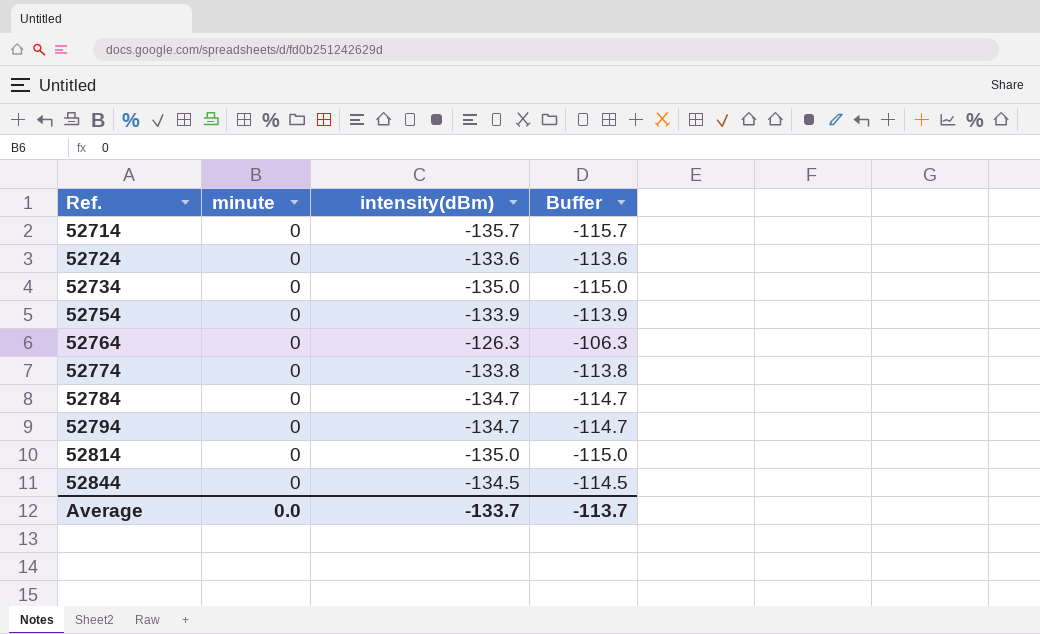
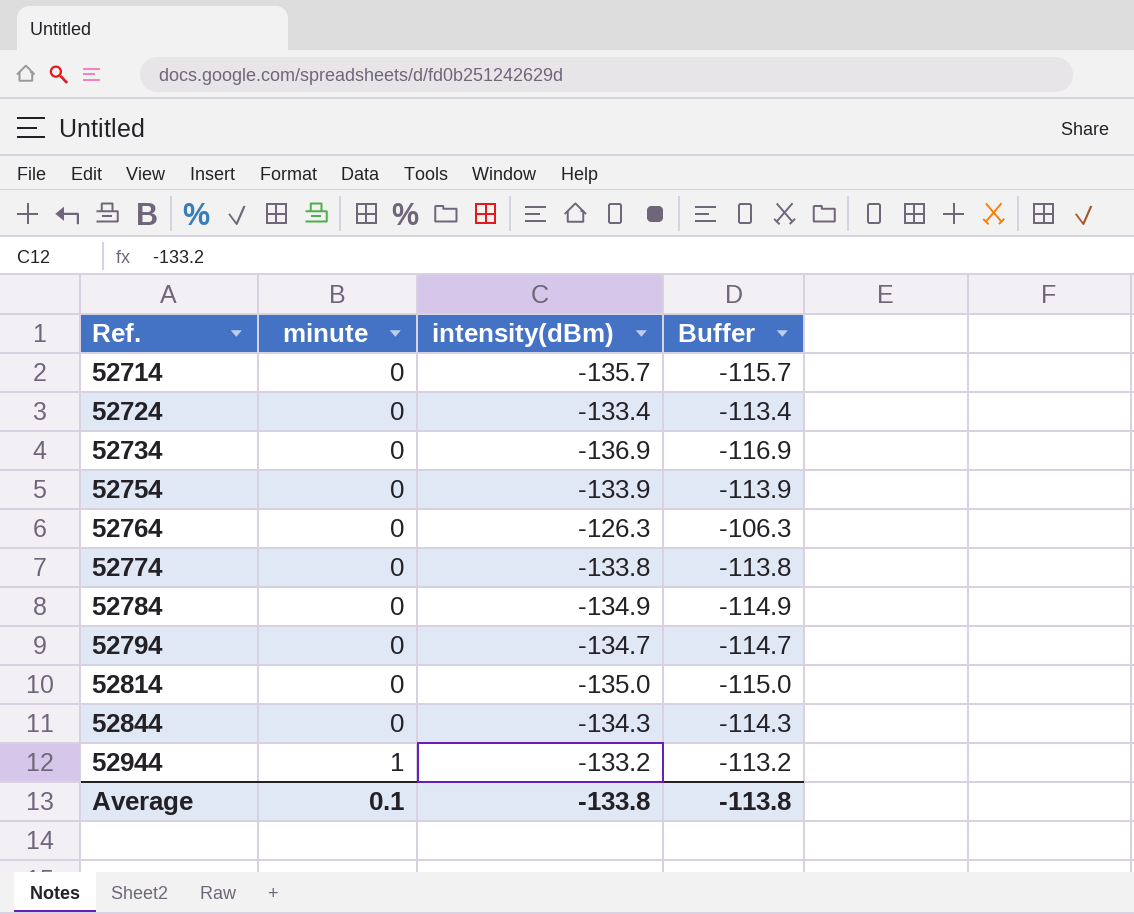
52724 | intensity(dBm): -133.6 -> -133.4
52724 | Buffer: -113.6 -> -113.4
52734 | intensity(dBm): -135.0 -> -136.9
52734 | Buffer: -115.0 -> -116.9
52784 | intensity(dBm): -134.7 -> -134.9
52784 | Buffer: -114.7 -> -114.9
52844 | intensity(dBm): -134.5 -> -134.3
52844 | Buffer: -114.5 -> -114.3
row 52944: none -> 1 | -133.2 | -113.2
Average | minute: 0.0 -> 0.1
Average | intensity(dBm): -133.7 -> -133.8
Average | Buffer: -113.7 -> -113.8

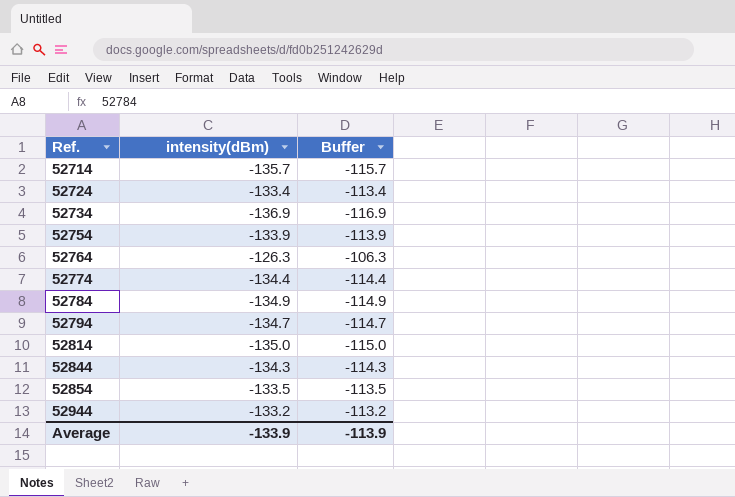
column minute | position: 2 -> none
52774 | intensity(dBm): -133.8 -> -134.4
52774 | Buffer: -113.8 -> -114.4
row 52854: none -> -133.5 | -113.5
Average | intensity(dBm): -133.8 -> -133.9
Average | Buffer: -113.8 -> -113.9

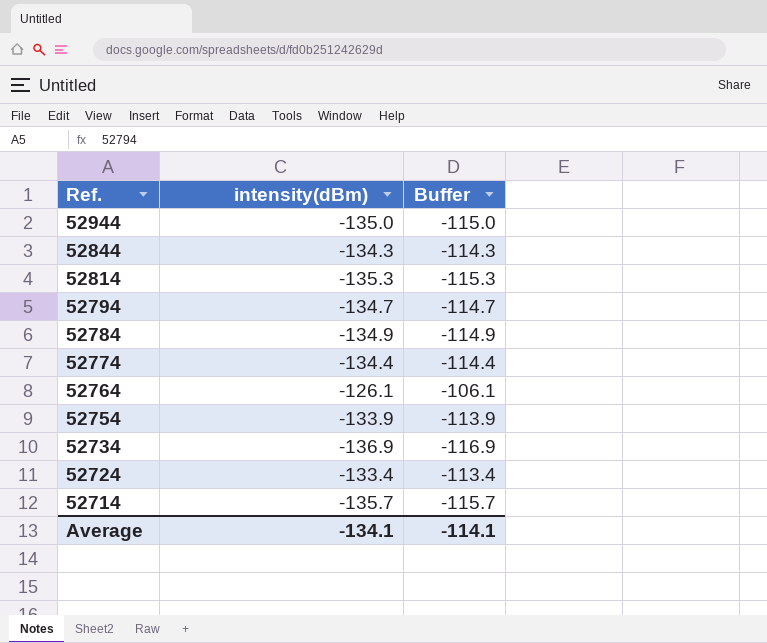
row order: Ref. ascending -> Ref. descending
row 52854: -133.5 | -113.5 -> none
52944 | intensity(dBm): -133.2 -> -135.0
52944 | Buffer: -113.2 -> -115.0
52814 | intensity(dBm): -135.0 -> -135.3
52814 | Buffer: -115.0 -> -115.3
52764 | intensity(dBm): -126.3 -> -126.1
52764 | Buffer: -106.3 -> -106.1
Average | intensity(dBm): -133.9 -> -134.1
Average | Buffer: -113.9 -> -114.1

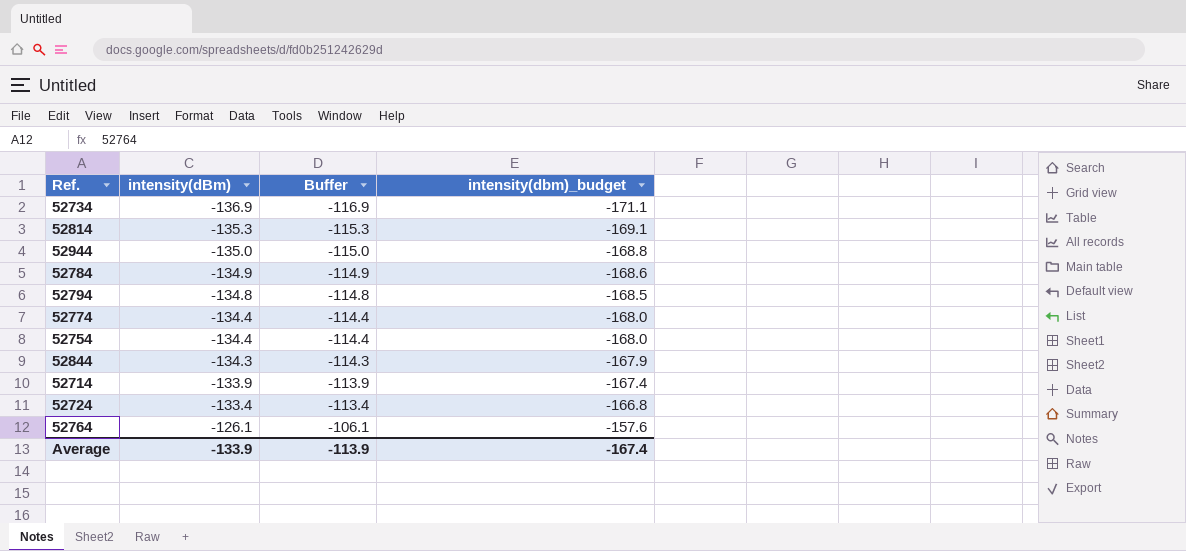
row order: Ref. descending -> intensity(dBm) ascending
column intensity(dbm)_budget | formula: none -> [intensity(dBm)] * 1.25
52794 | intensity(dBm): -134.7 -> -134.8
52794 | Buffer: -114.7 -> -114.8
52754 | intensity(dBm): -133.9 -> -134.4
52754 | Buffer: -113.9 -> -114.4
52714 | intensity(dBm): -135.7 -> -133.9
52714 | Buffer: -115.7 -> -113.9
Average | intensity(dBm): -134.1 -> -133.9
Average | Buffer: -114.1 -> -113.9

